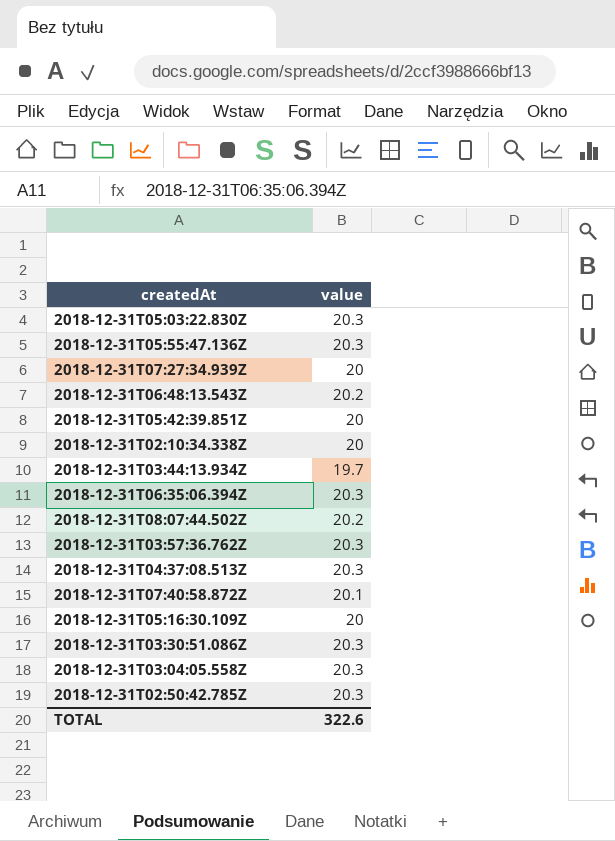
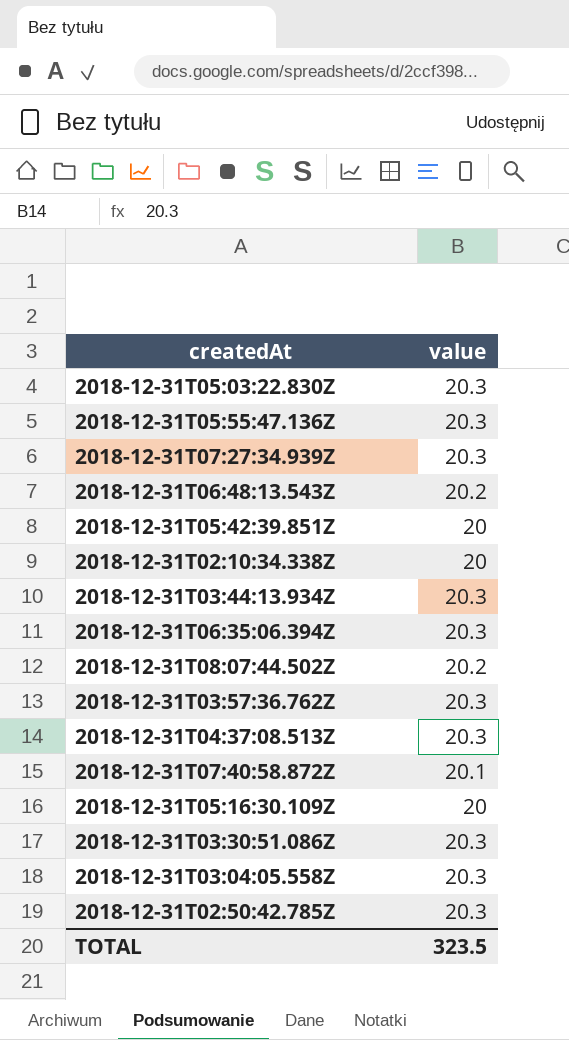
2018-12-31T07:27:34.939Z | value: 20 -> 20.3
2018-12-31T03:44:13.934Z | value: 19.7 -> 20.3
TOTAL | value: 322.6 -> 323.5

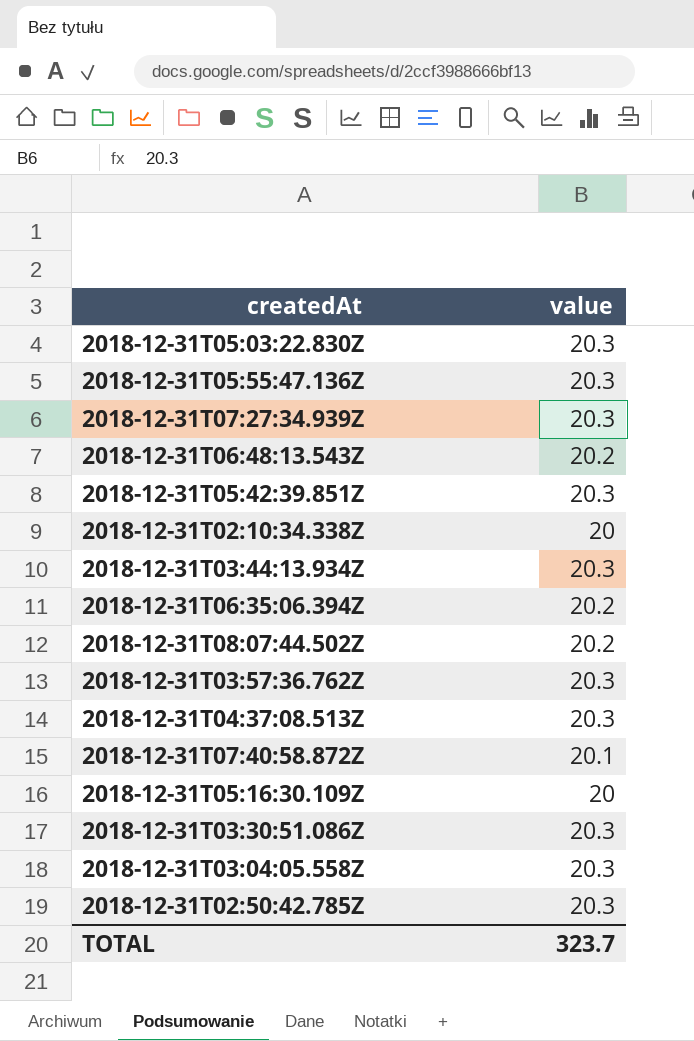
2018-12-31T05:42:39.851Z | value: 20 -> 20.3
2018-12-31T06:35:06.394Z | value: 20.3 -> 20.2
TOTAL | value: 323.5 -> 323.7

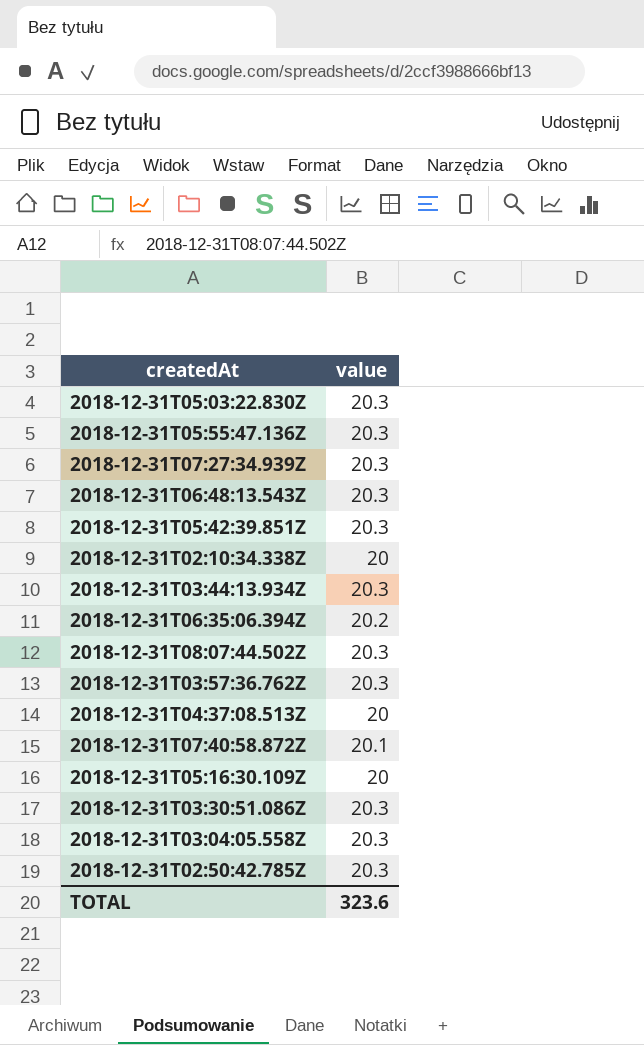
2018-12-31T06:48:13.543Z | value: 20.2 -> 20.3
2018-12-31T08:07:44.502Z | value: 20.2 -> 20.3
2018-12-31T04:37:08.513Z | value: 20.3 -> 20
TOTAL | value: 323.7 -> 323.6

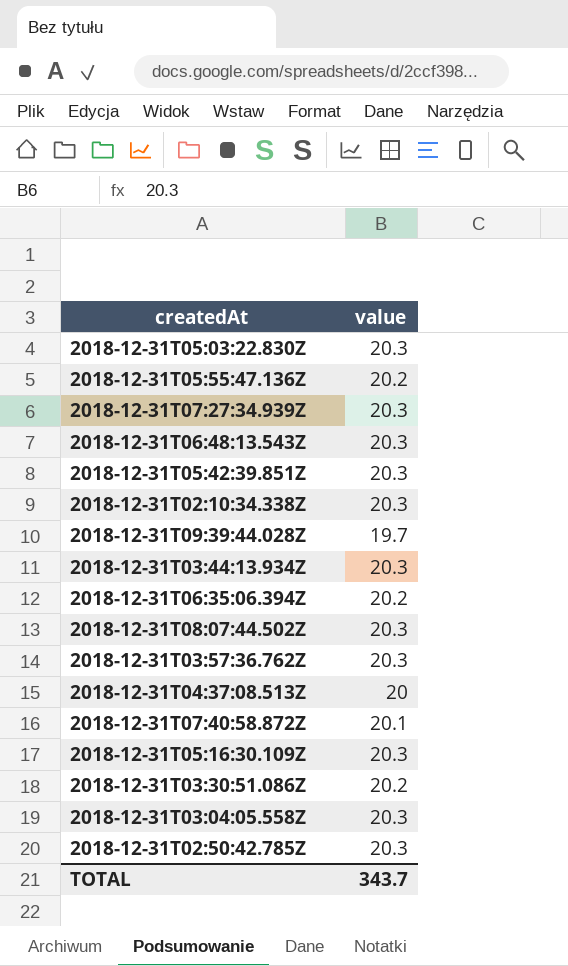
2018-12-31T05:55:47.136Z | value: 20.3 -> 20.2
2018-12-31T02:10:34.338Z | value: 20 -> 20.3
row 2018-12-31T09:39:44.028Z: none -> 19.7
2018-12-31T05:16:30.109Z | value: 20 -> 20.3
2018-12-31T03:30:51.086Z | value: 20.3 -> 20.2
TOTAL | value: 323.6 -> 343.7

